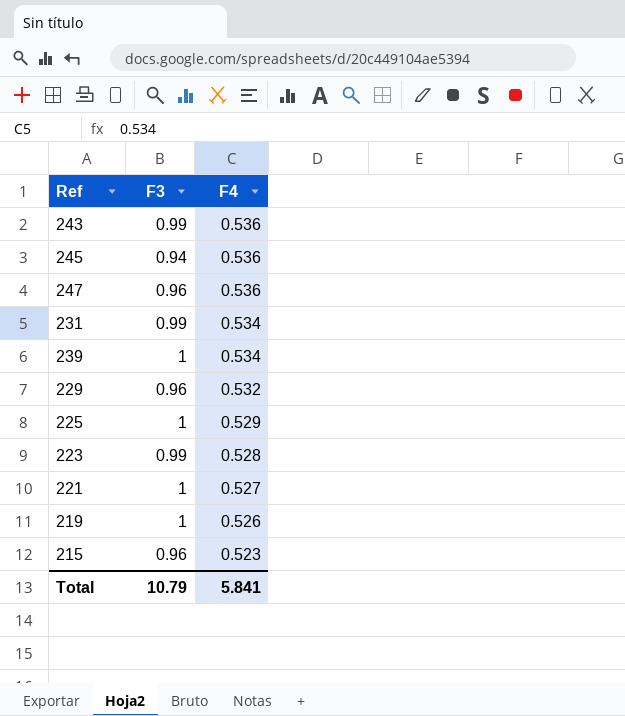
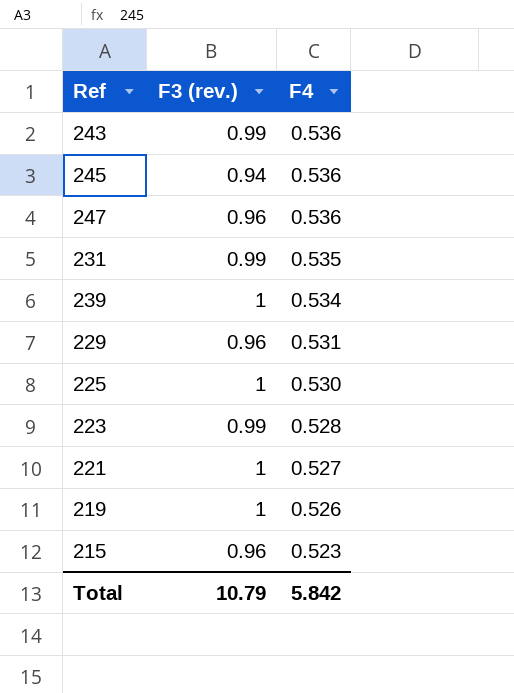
column name: F3 -> F3 (rev.)
231 | F4: 0.534 -> 0.535
229 | F4: 0.532 -> 0.531
225 | F4: 0.529 -> 0.530
Total | F4: 5.841 -> 5.842

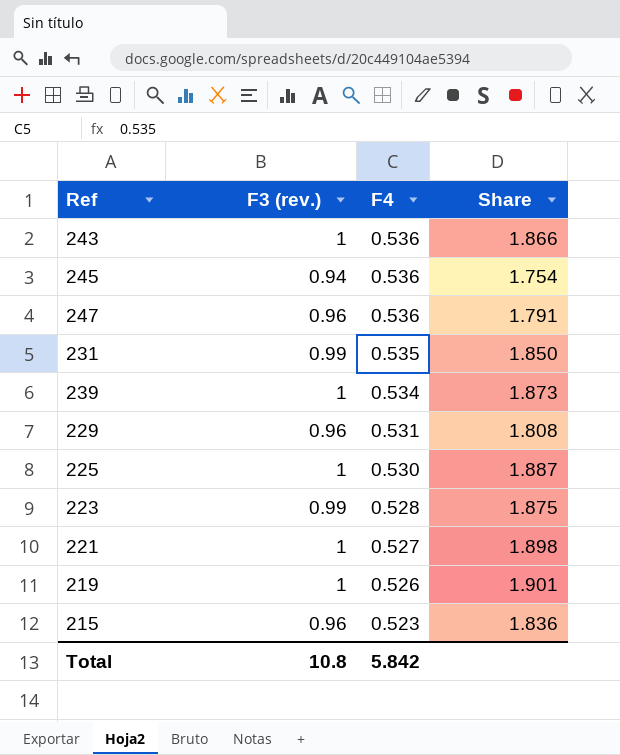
column Share | formula: none -> [F3 (rev.)] / [F4]
243 | F3 (rev.): 0.99 -> 1
Total | F3 (rev.): 10.79 -> 10.8

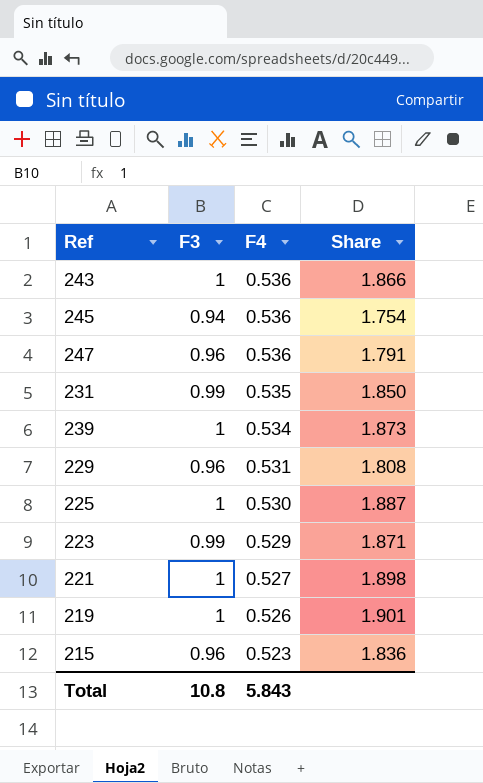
column name: F3 (rev.) -> F3
223 | F4: 0.528 -> 0.529
223 | Share: 1.875 -> 1.871
Total | F4: 5.842 -> 5.843

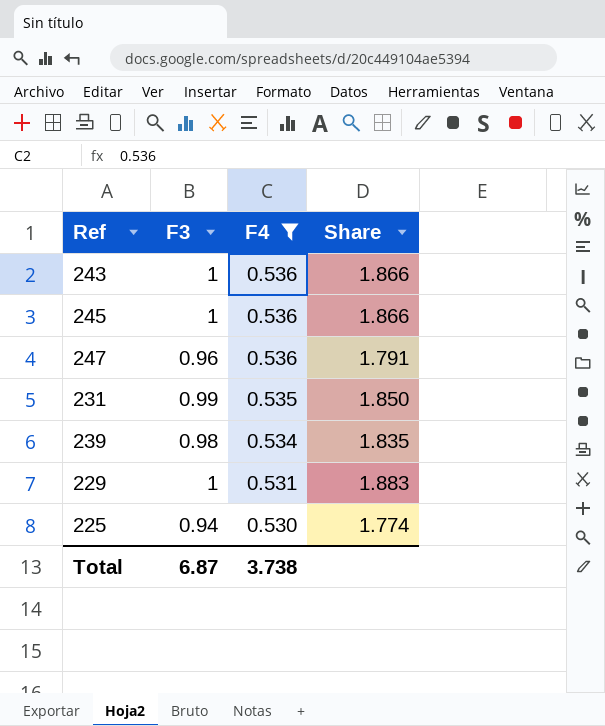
filter: none -> F4 >= 0.530
245 | F3: 0.94 -> 1
245 | Share: 1.754 -> 1.866
239 | F3: 1 -> 0.98
239 | Share: 1.873 -> 1.835
229 | F3: 0.96 -> 1
229 | Share: 1.808 -> 1.883
225 | F3: 1 -> 0.94
225 | Share: 1.887 -> 1.774
Total | F3: 10.8 -> 6.87
Total | F4: 5.843 -> 3.738

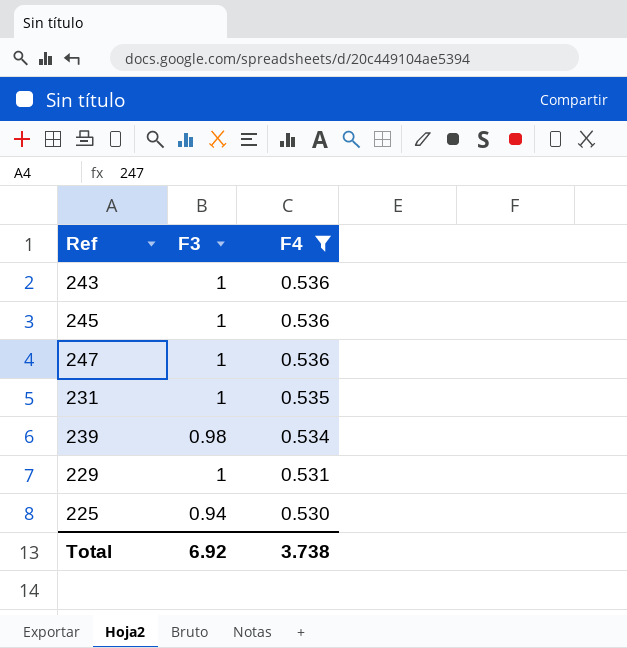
column Share | formula: [F3] / [F4] -> none
247 | F3: 0.96 -> 1
231 | F3: 0.99 -> 1
Total | F3: 6.87 -> 6.92

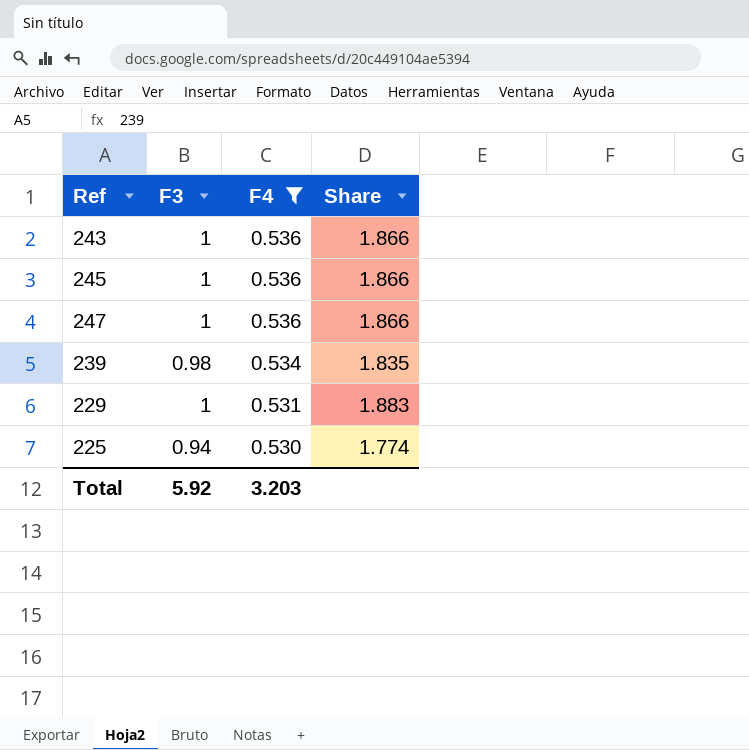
column Share | formula: none -> [F3] / [F4]
row 231: 1 | 0.535 -> none
Total | F3: 6.92 -> 5.92
Total | F4: 3.738 -> 3.203

